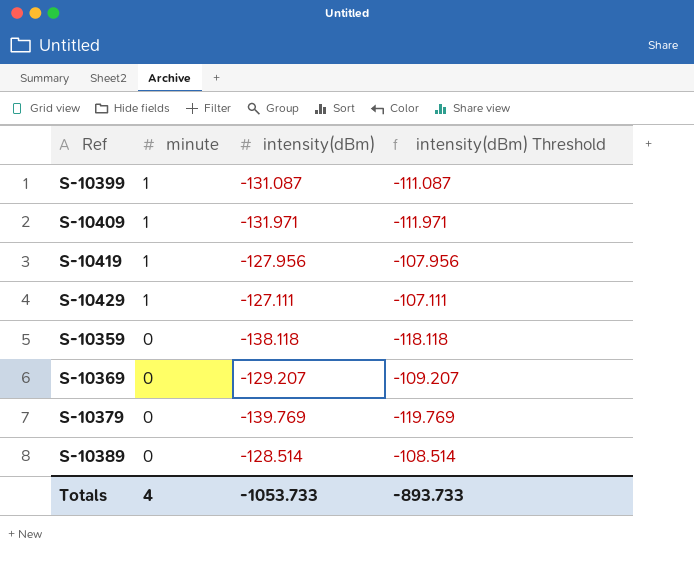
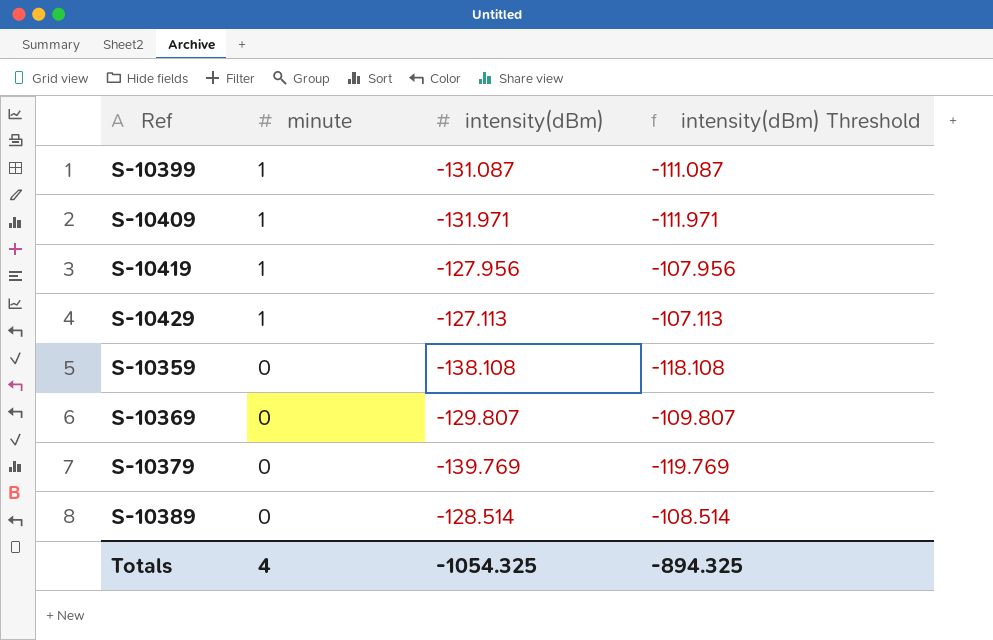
S-10429 | intensity(dBm): -127.111 -> -127.113
S-10429 | intensity(dBm) Threshold: -107.111 -> -107.113
S-10359 | intensity(dBm): -138.118 -> -138.108
S-10359 | intensity(dBm) Threshold: -118.118 -> -118.108
S-10369 | intensity(dBm): -129.207 -> -129.807
S-10369 | intensity(dBm) Threshold: -109.207 -> -109.807
Totals | intensity(dBm): -1053.733 -> -1054.325
Totals | intensity(dBm) Threshold: -893.733 -> -894.325

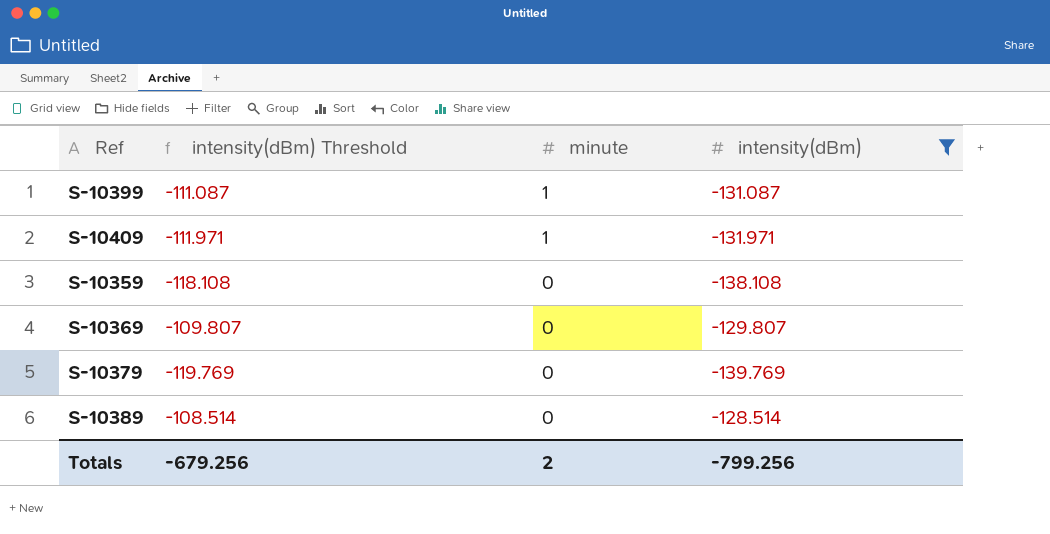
filter: none -> intensity(dBm) <= -128.514
column intensity(dBm) Threshold | position: 4 -> 2
Totals | intensity(dBm) Threshold: -894.325 -> -679.256
Totals | minute: 4 -> 2
Totals | intensity(dBm): -1054.325 -> -799.256

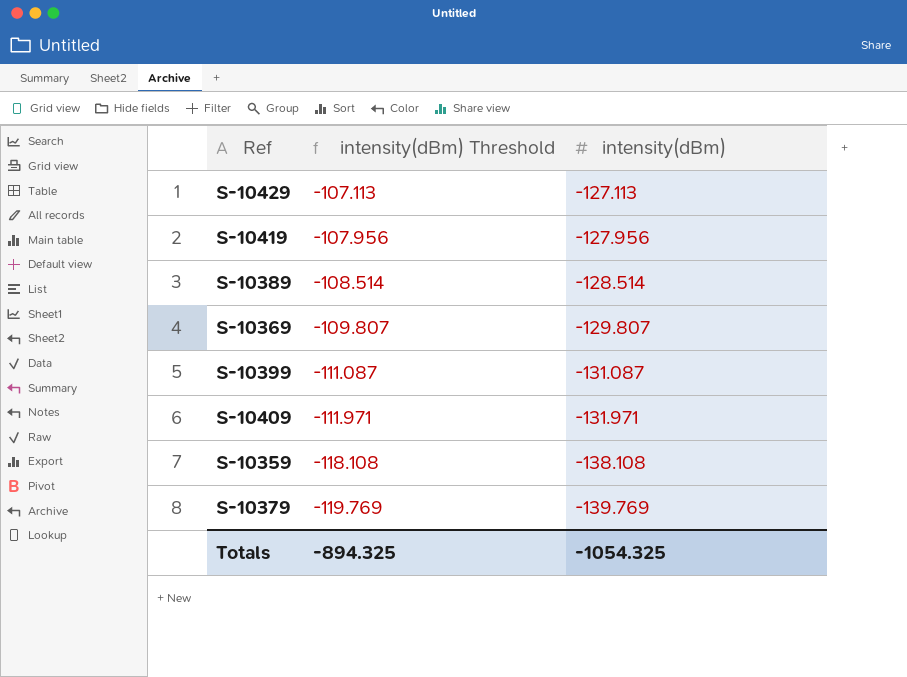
filter: intensity(dBm) <= -128.514 -> none
row order: minute descending -> intensity(dBm) Threshold descending
column minute | position: 3 -> none
Totals | intensity(dBm) Threshold: -679.256 -> -894.325
Totals | intensity(dBm): -799.256 -> -1054.325

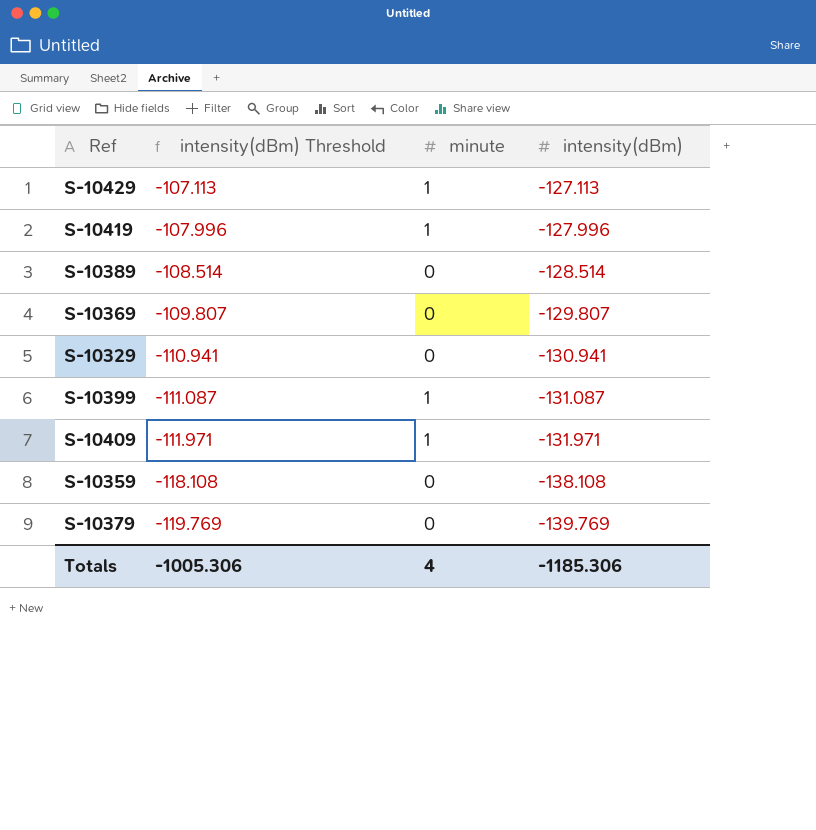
column minute | position: none -> 3
S-10419 | intensity(dBm) Threshold: -107.956 -> -107.996
S-10419 | intensity(dBm): -127.956 -> -127.996
row S-10329: none -> -110.941 | 0 | -130.941
Totals | intensity(dBm) Threshold: -894.325 -> -1005.306
Totals | intensity(dBm): -1054.325 -> -1185.306

